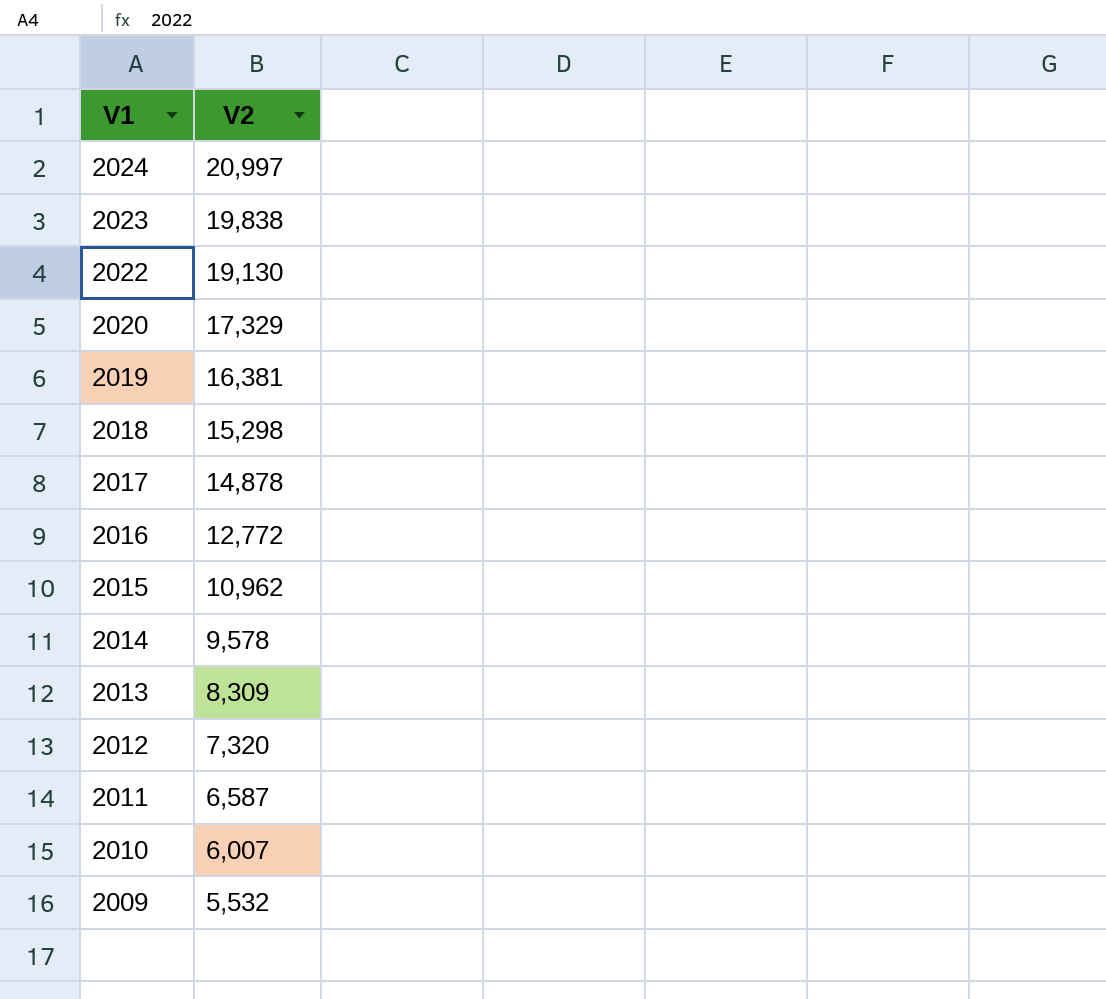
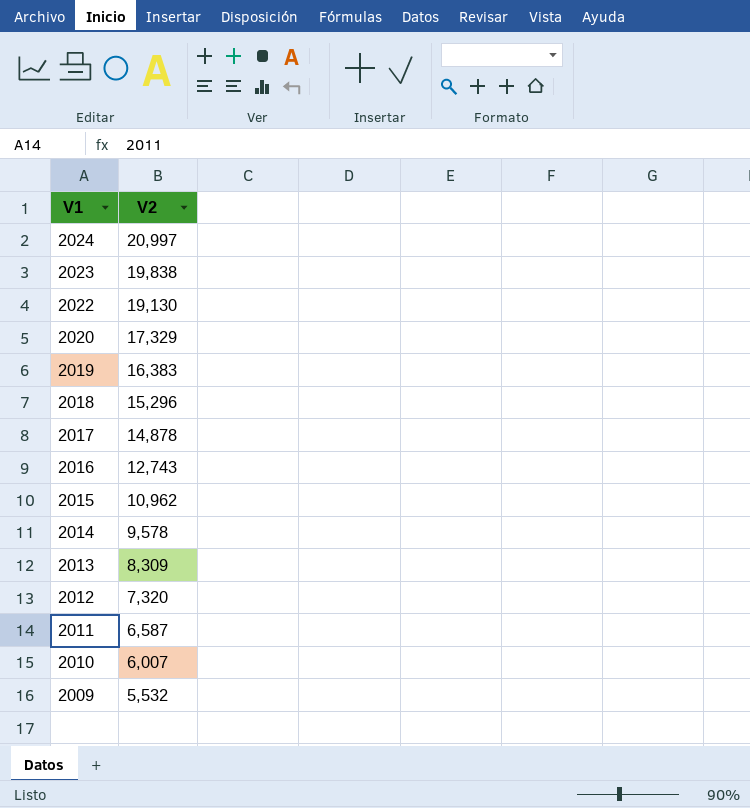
2019 | V2: 16,381 -> 16,383
2018 | V2: 15,298 -> 15,296
2016 | V2: 12,772 -> 12,743

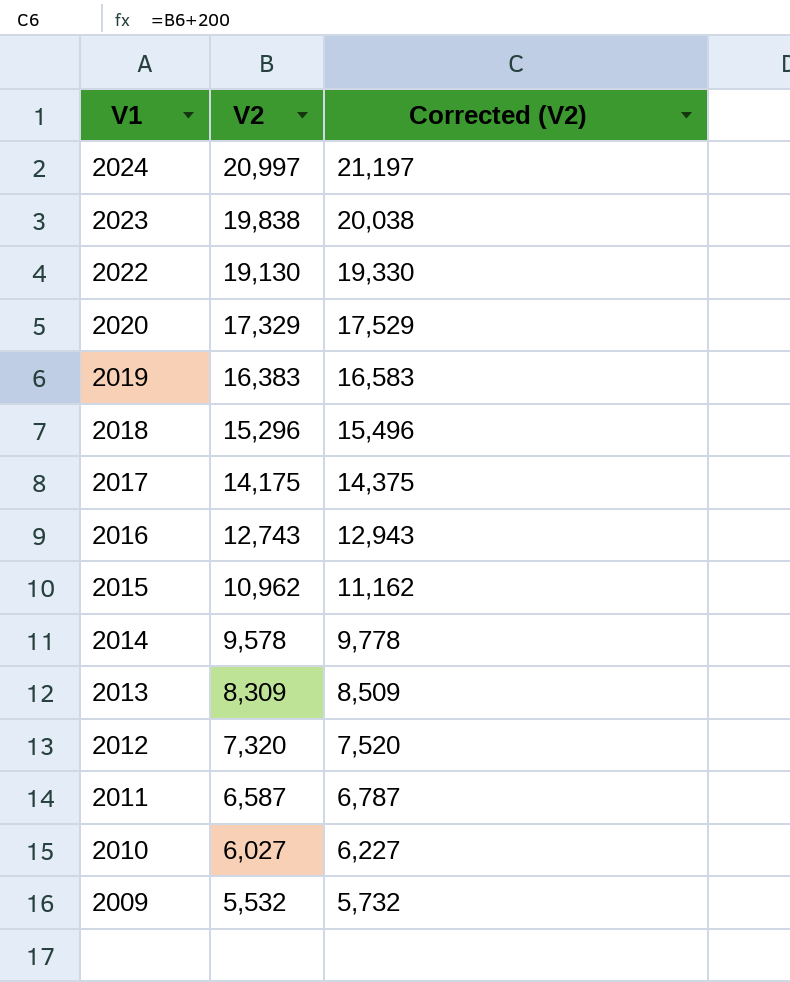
column Corrected (V2) | formula: none -> [V2] + 200
2017 | V2: 14,878 -> 14,175
2010 | V2: 6,007 -> 6,027

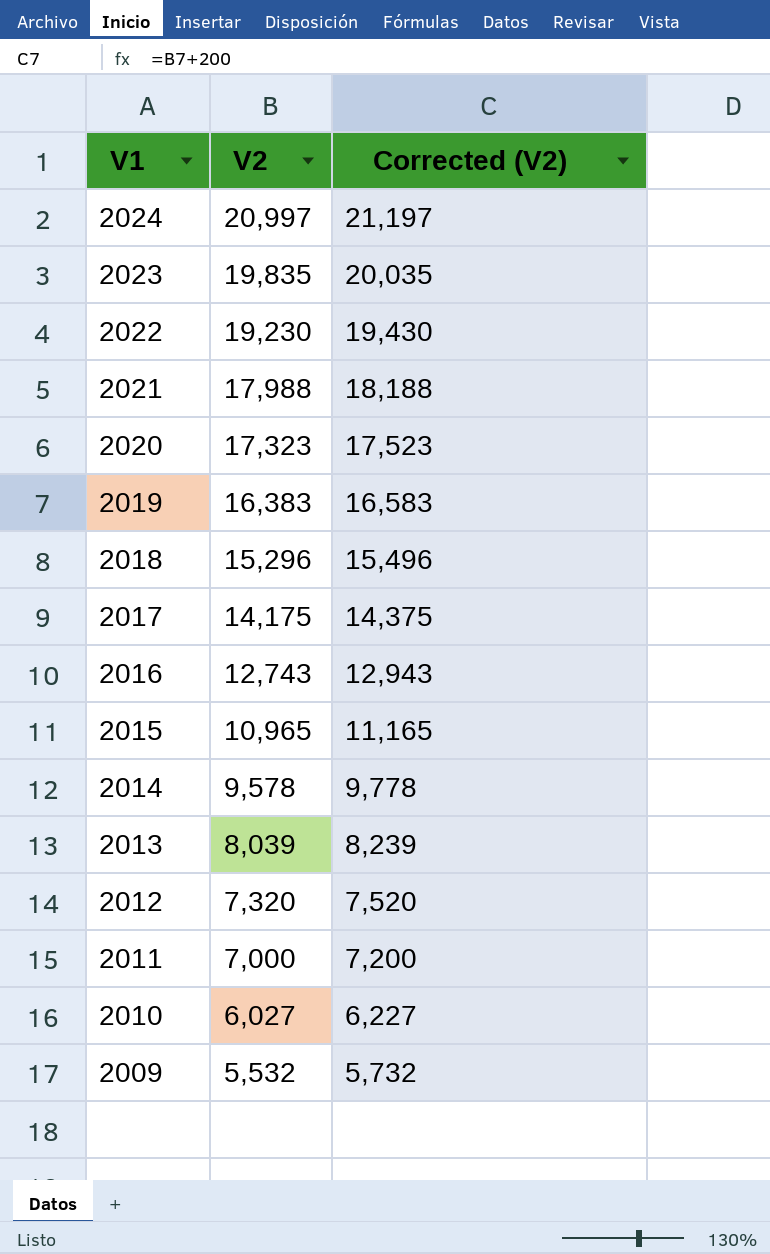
2023 | V2: 19,838 -> 19,835
2023 | Corrected (V2): 20,038 -> 20,035
2022 | V2: 19,130 -> 19,230
2022 | Corrected (V2): 19,330 -> 19,430
row 2021: none -> 17,988 | 18,188
2020 | V2: 17,329 -> 17,323
2020 | Corrected (V2): 17,529 -> 17,523
2015 | V2: 10,962 -> 10,965
2015 | Corrected (V2): 11,162 -> 11,165
2013 | V2: 8,309 -> 8,039
2013 | Corrected (V2): 8,509 -> 8,239
2011 | V2: 6,587 -> 7,000
2011 | Corrected (V2): 6,787 -> 7,200

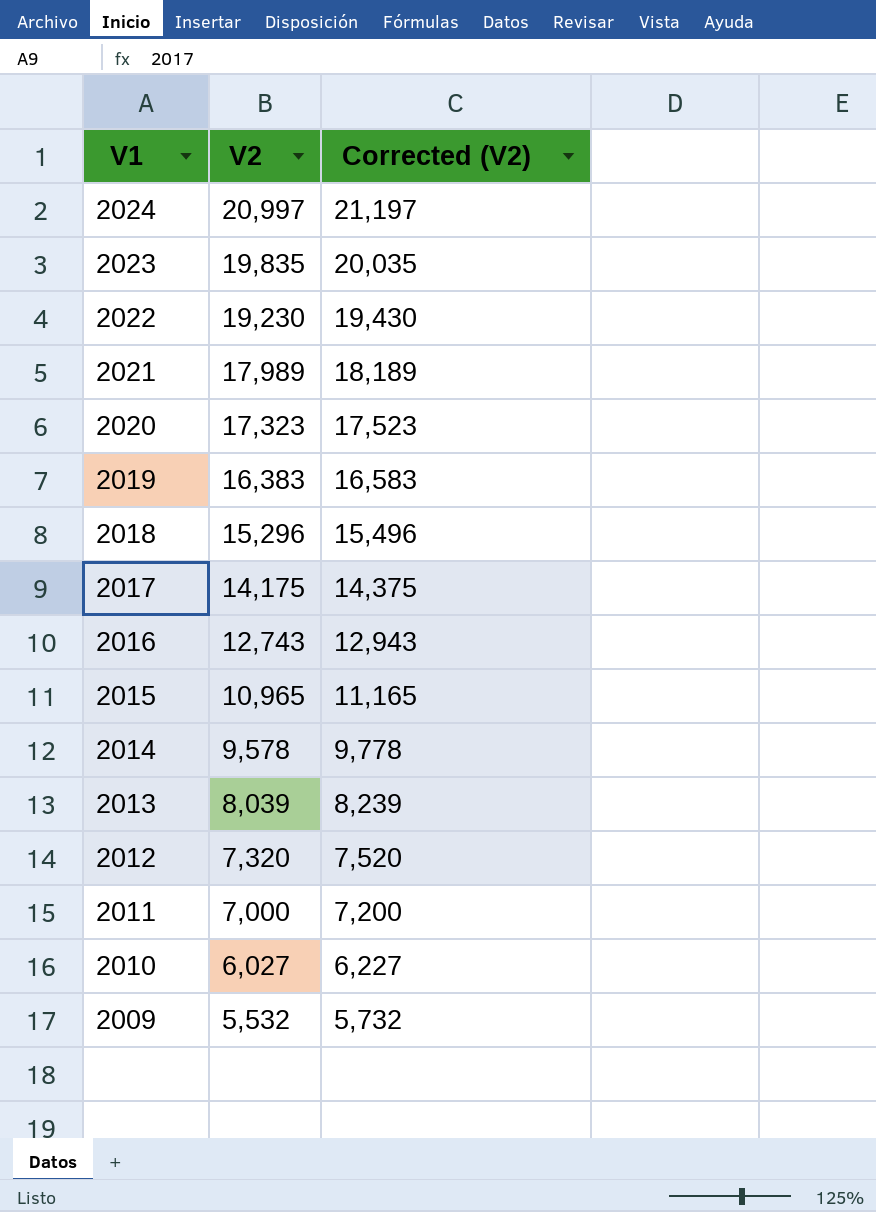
2021 | V2: 17,988 -> 17,989
2021 | Corrected (V2): 18,188 -> 18,189

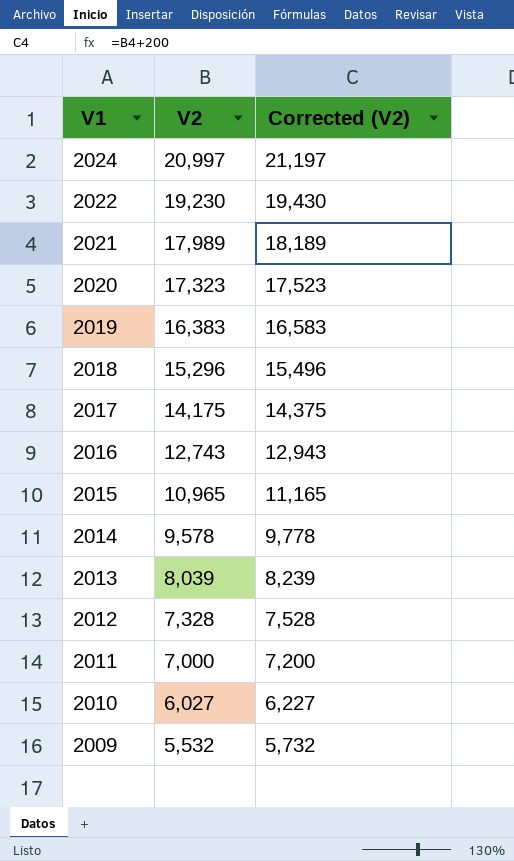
row 2023: 19,835 | 20,035 -> none
2012 | V2: 7,320 -> 7,328
2012 | Corrected (V2): 7,520 -> 7,528

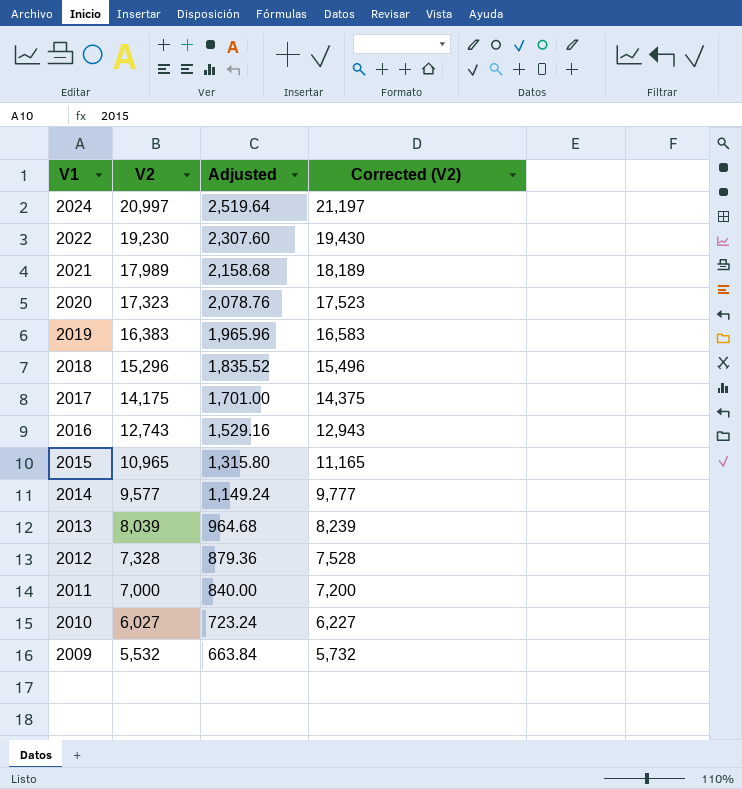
column Adjusted | formula: none -> [V2] * 0.12
2014 | V2: 9,578 -> 9,577
2014 | Corrected (V2): 9,778 -> 9,777

